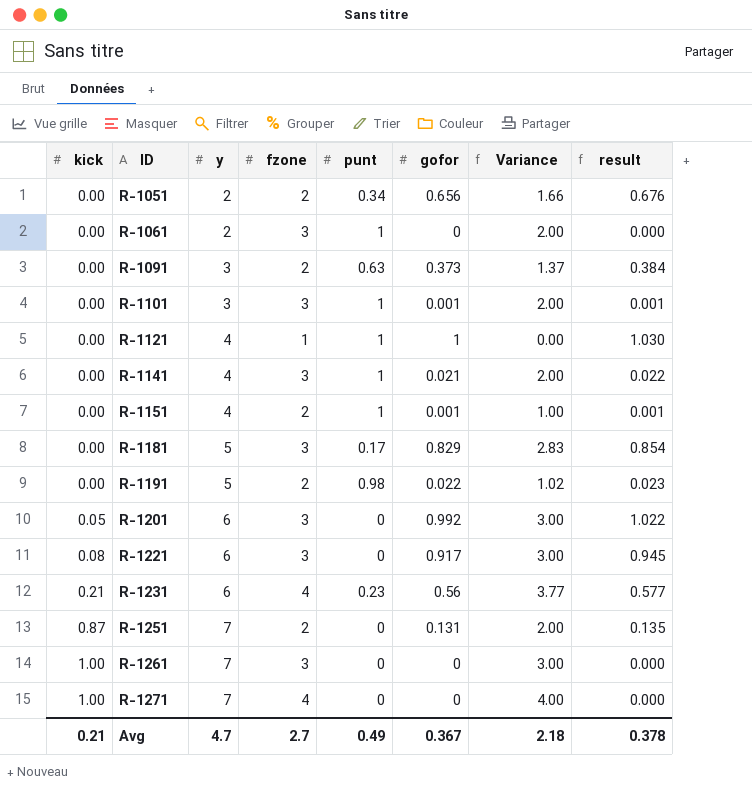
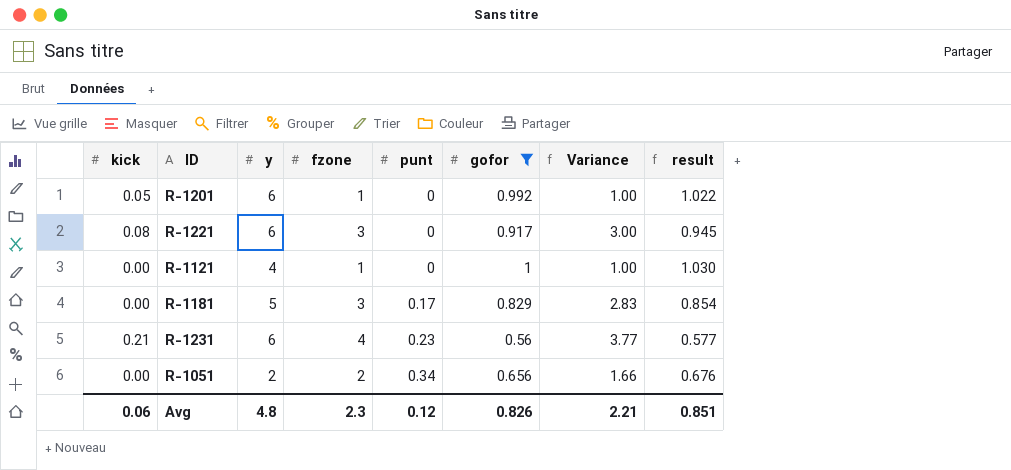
filter: none -> gofor >= 0.56
row order: kick ascending -> punt ascending
R-1201 | fzone: 3 -> 1
R-1201 | Variance: 3.00 -> 1.00
R-1121 | punt: 1 -> 0
R-1121 | Variance: 0.00 -> 1.00
Avg | kick: 0.21 -> 0.06
Avg | y: 4.7 -> 4.8
Avg | fzone: 2.7 -> 2.3
Avg | punt: 0.49 -> 0.12
Avg | gofor: 0.367 -> 0.826
Avg | Variance: 2.18 -> 2.21
Avg | result: 0.378 -> 0.851

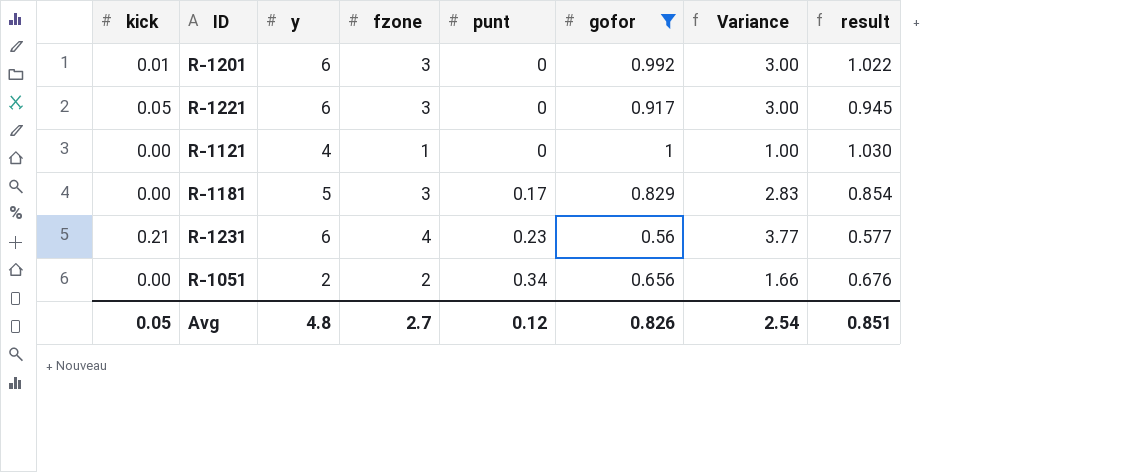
R-1201 | kick: 0.05 -> 0.01
R-1201 | fzone: 1 -> 3
R-1201 | Variance: 1.00 -> 3.00
R-1221 | kick: 0.08 -> 0.05
Avg | kick: 0.06 -> 0.05
Avg | fzone: 2.3 -> 2.7
Avg | Variance: 2.21 -> 2.54

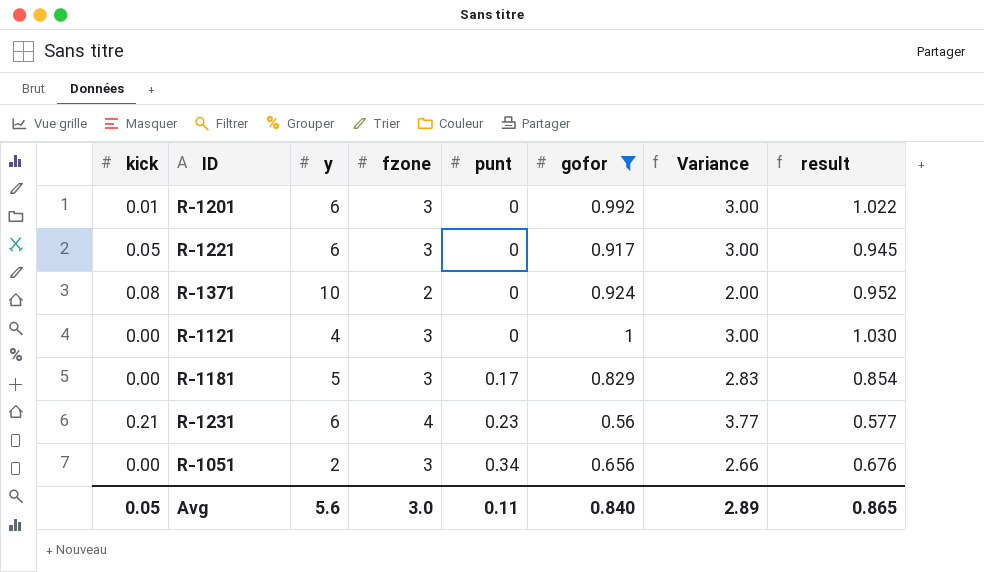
row R-1371: none -> 0.08 | 10 | 2 | 0 | 0.924 | 2.00 | 0.952
R-1121 | fzone: 1 -> 3
R-1121 | Variance: 1.00 -> 3.00
R-1051 | fzone: 2 -> 3
R-1051 | Variance: 1.66 -> 2.66
Avg | y: 4.8 -> 5.6
Avg | fzone: 2.7 -> 3.0
Avg | punt: 0.12 -> 0.11
Avg | gofor: 0.826 -> 0.840
Avg | Variance: 2.54 -> 2.89
Avg | result: 0.851 -> 0.865

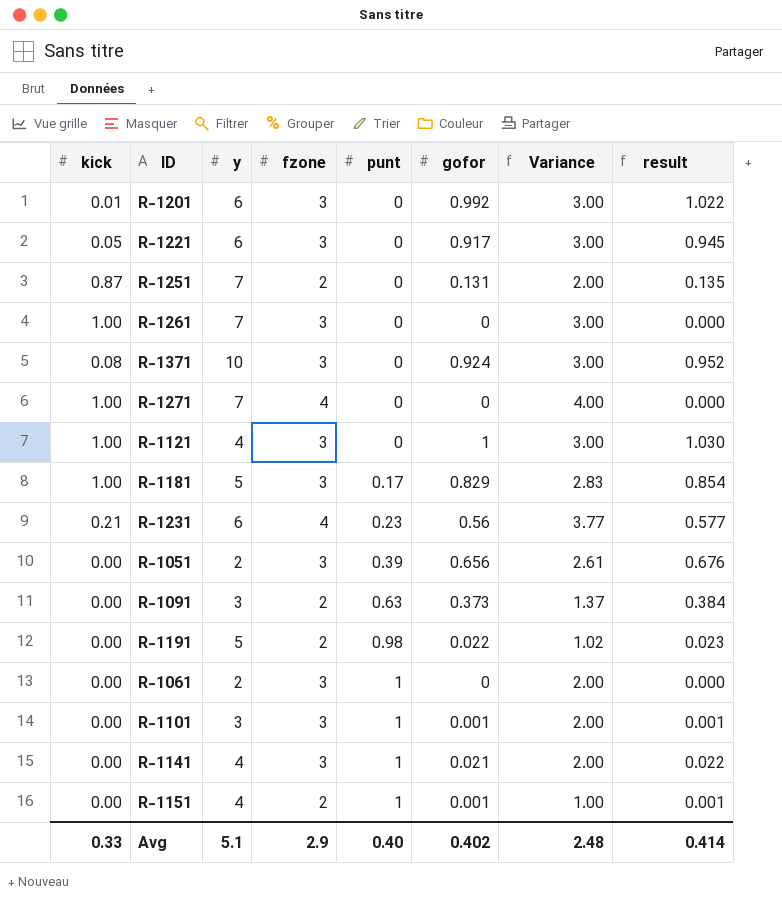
filter: gofor >= 0.56 -> none
R-1371 | fzone: 2 -> 3
R-1371 | Variance: 2.00 -> 3.00
R-1121 | kick: 0.00 -> 1.00
R-1181 | kick: 0.00 -> 1.00
R-1051 | punt: 0.34 -> 0.39
R-1051 | Variance: 2.66 -> 2.61
Avg | kick: 0.05 -> 0.33
Avg | y: 5.6 -> 5.1
Avg | fzone: 3.0 -> 2.9
Avg | punt: 0.11 -> 0.40
Avg | gofor: 0.840 -> 0.402
Avg | Variance: 2.89 -> 2.48
Avg | result: 0.865 -> 0.414

